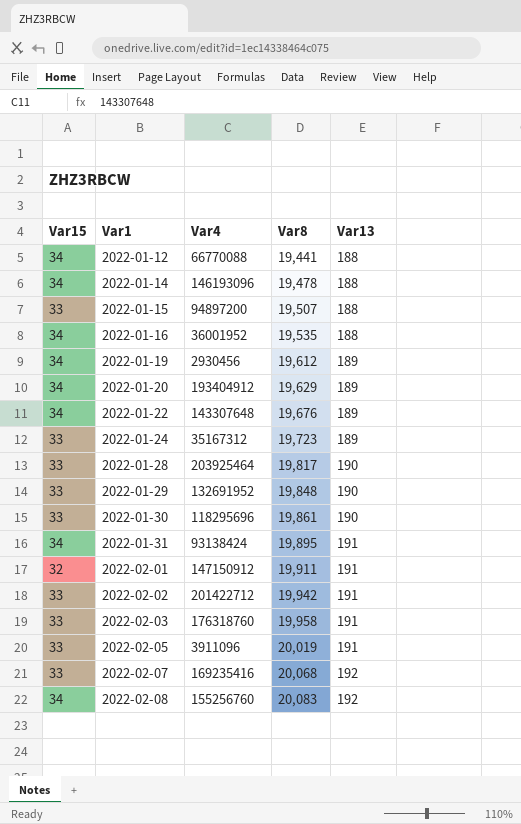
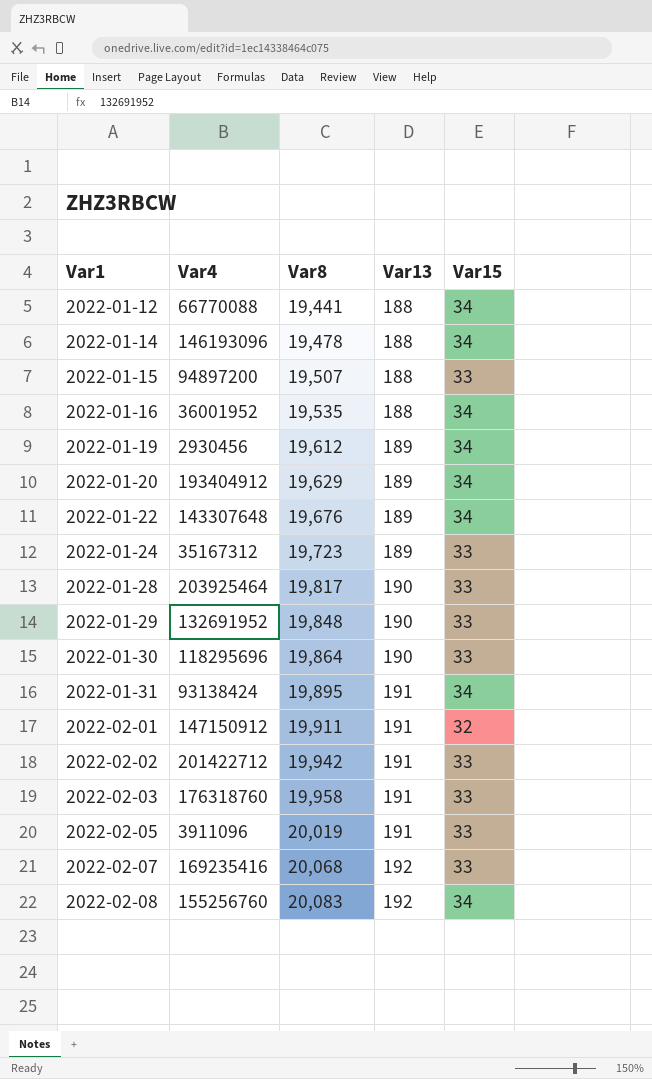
column Var15 | position: 1 -> 5
2022-01-30 | Var8: 19,861 -> 19,864

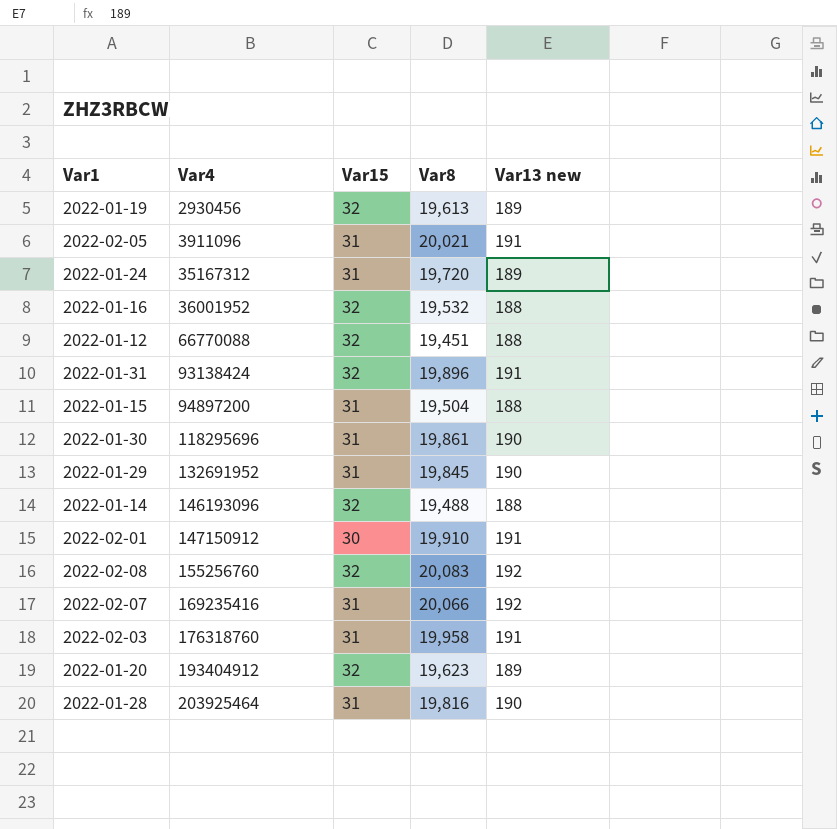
row order: Var1 ascending -> Var4 ascending
column Var15 | position: 5 -> 3
column name: Var13 -> Var13 new
row 2022-01-22: 143307648 | 19,676 | 189 | 34 -> none
row 2022-02-02: 201422712 | 19,942 | 191 | 33 -> none
2022-01-19 | Var15: 34 -> 32
2022-01-19 | Var8: 19,612 -> 19,613
2022-02-05 | Var15: 33 -> 31
2022-02-05 | Var8: 20,019 -> 20,021
2022-01-24 | Var15: 33 -> 31
2022-01-24 | Var8: 19,723 -> 19,720
2022-01-16 | Var15: 34 -> 32
2022-01-16 | Var8: 19,535 -> 19,532
2022-01-12 | Var15: 34 -> 32
2022-01-12 | Var8: 19,441 -> 19,451
2022-01-31 | Var15: 34 -> 32
2022-01-31 | Var8: 19,895 -> 19,896
2022-01-15 | Var15: 33 -> 31
2022-01-15 | Var8: 19,507 -> 19,504
2022-01-30 | Var15: 33 -> 31
2022-01-30 | Var8: 19,864 -> 19,861
2022-01-29 | Var15: 33 -> 31
2022-01-29 | Var8: 19,848 -> 19,845
2022-01-14 | Var15: 34 -> 32
2022-01-14 | Var8: 19,478 -> 19,488
2022-02-01 | Var15: 32 -> 30
2022-02-01 | Var8: 19,911 -> 19,910
2022-02-08 | Var15: 34 -> 32
2022-02-07 | Var15: 33 -> 31
2022-02-07 | Var8: 20,068 -> 20,066
2022-02-03 | Var15: 33 -> 31
2022-01-20 | Var15: 34 -> 32
2022-01-20 | Var8: 19,629 -> 19,623
2022-01-28 | Var15: 33 -> 31
2022-01-28 | Var8: 19,817 -> 19,816

